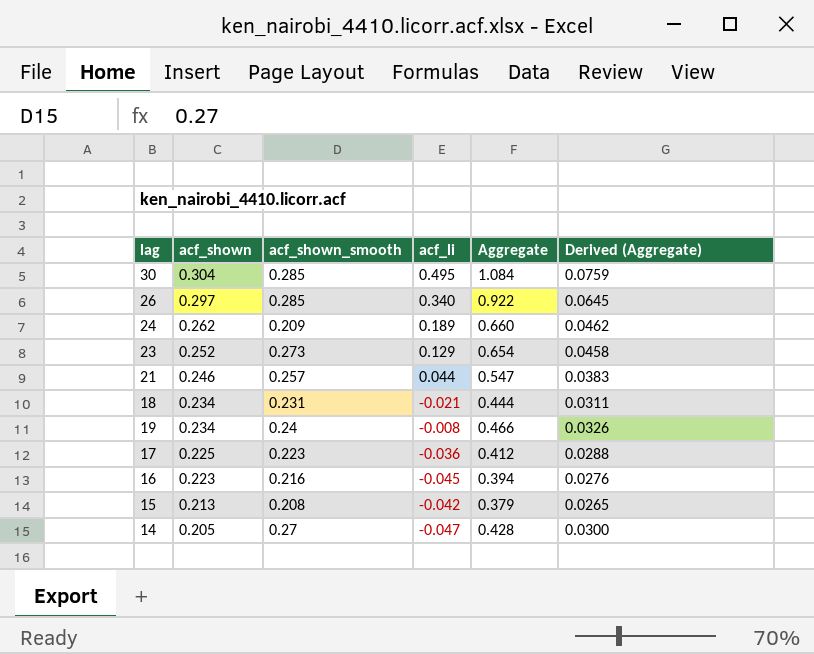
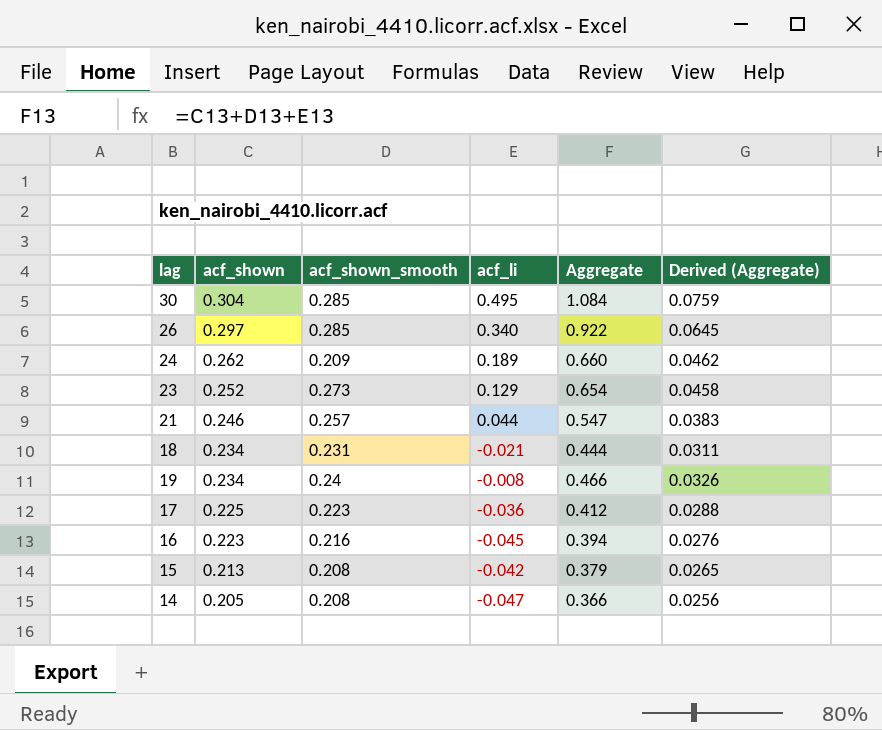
14 | acf_shown_smooth: 0.27 -> 0.208
14 | Aggregate: 0.428 -> 0.366
14 | Derived (Aggregate): 0.0300 -> 0.0256

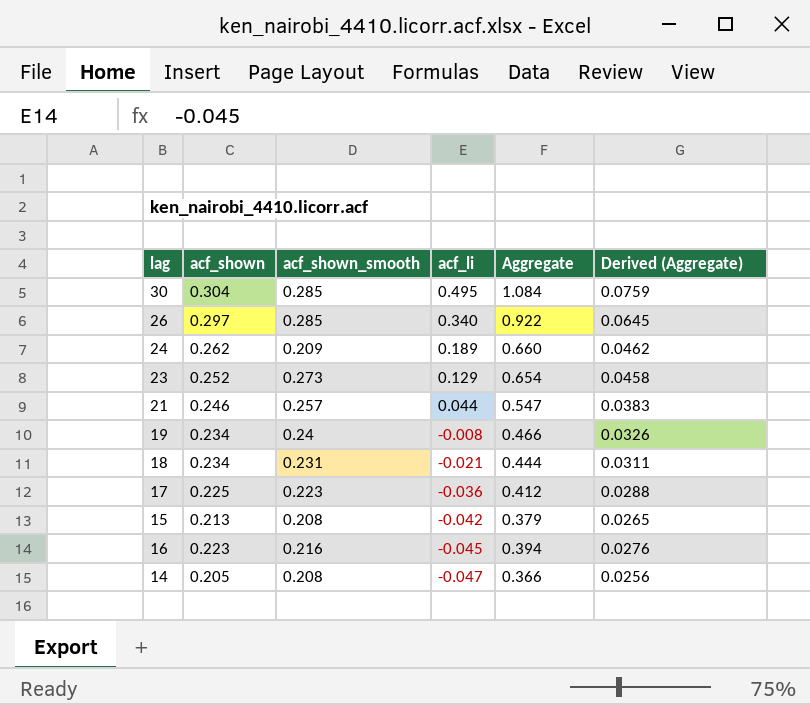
row order: acf_shown descending -> acf_li descending

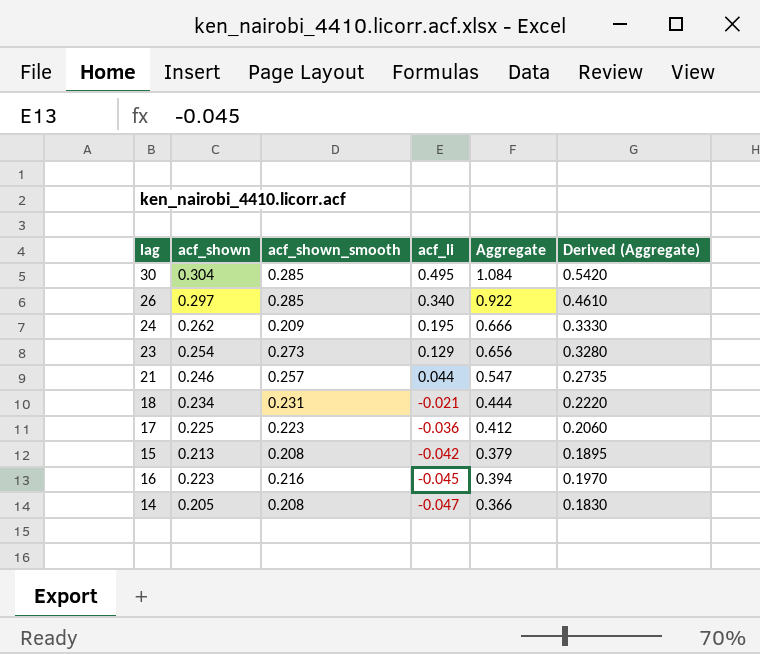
column Derived (Aggregate) | formula: [Aggregate] * 0.07 -> [Aggregate] * 0.5
row 19: 0.234 | 0.24 | -0.008 | 0.466 | 0.0326 -> none
24 | acf_li: 0.189 -> 0.195
24 | Aggregate: 0.660 -> 0.666
23 | acf_shown: 0.252 -> 0.254
23 | Aggregate: 0.654 -> 0.656

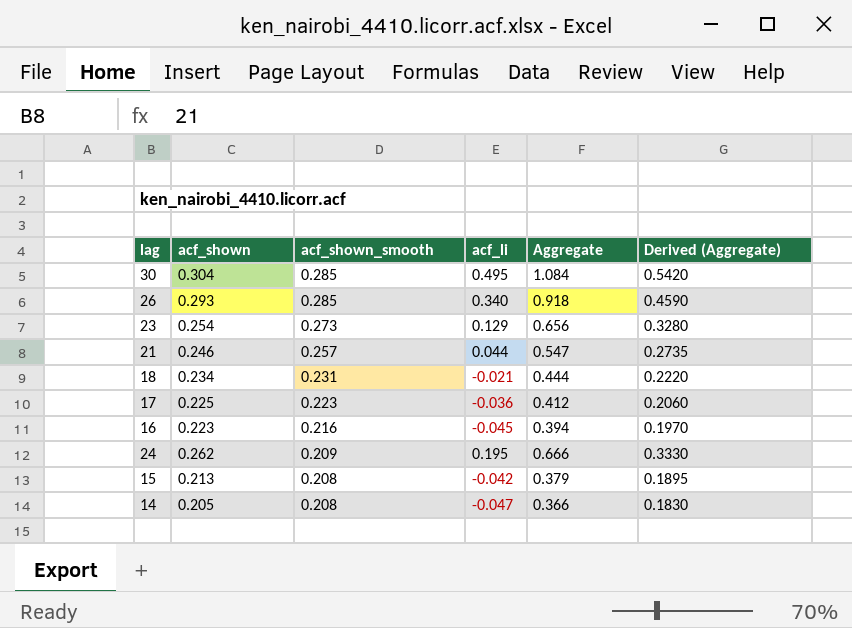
row order: acf_li descending -> acf_shown_smooth descending
26 | acf_shown: 0.297 -> 0.293
26 | Aggregate: 0.922 -> 0.918
26 | Derived (Aggregate): 0.4610 -> 0.4590

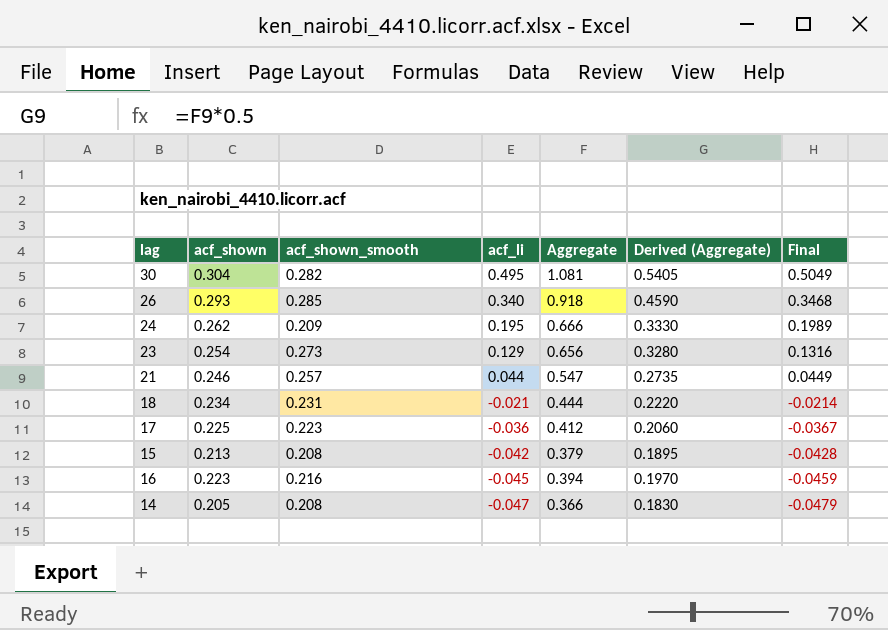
row order: acf_shown_smooth descending -> acf_li descending
column Final | formula: none -> [acf_li] * 1.02
30 | acf_shown_smooth: 0.285 -> 0.282
30 | Aggregate: 1.084 -> 1.081
30 | Derived (Aggregate): 0.5420 -> 0.5405

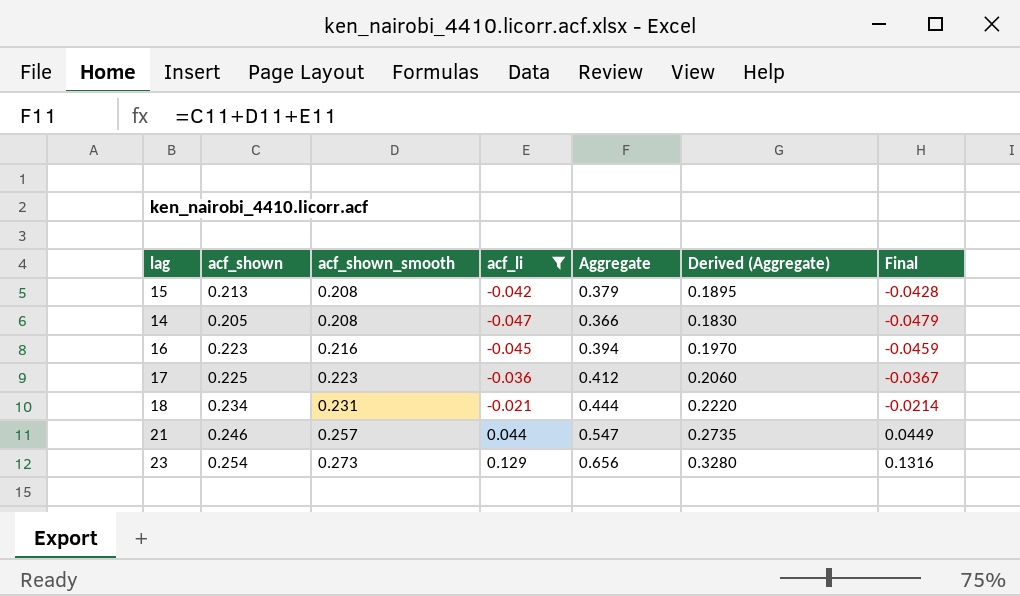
filter: none -> acf_li <= 0.129
row order: acf_li descending -> acf_shown_smooth ascending

